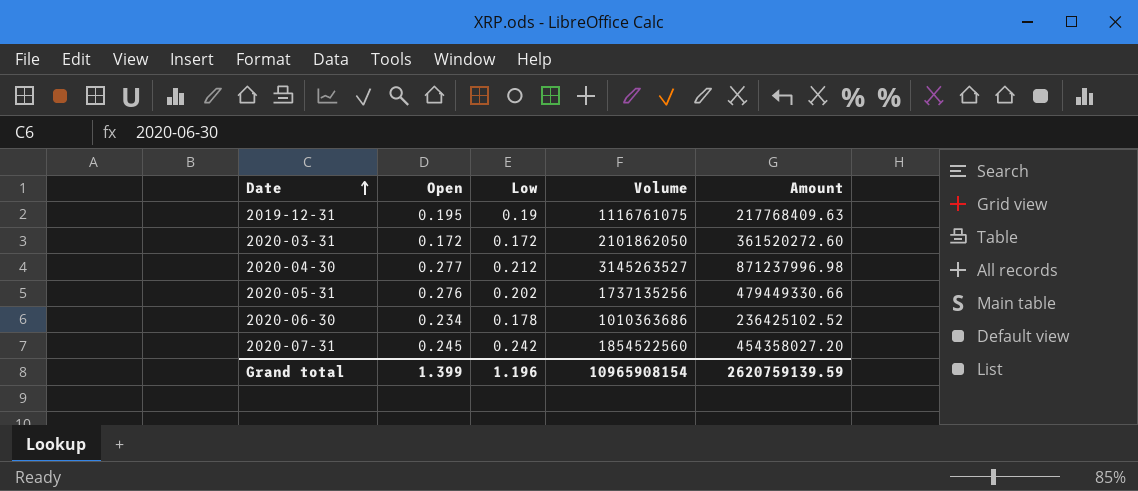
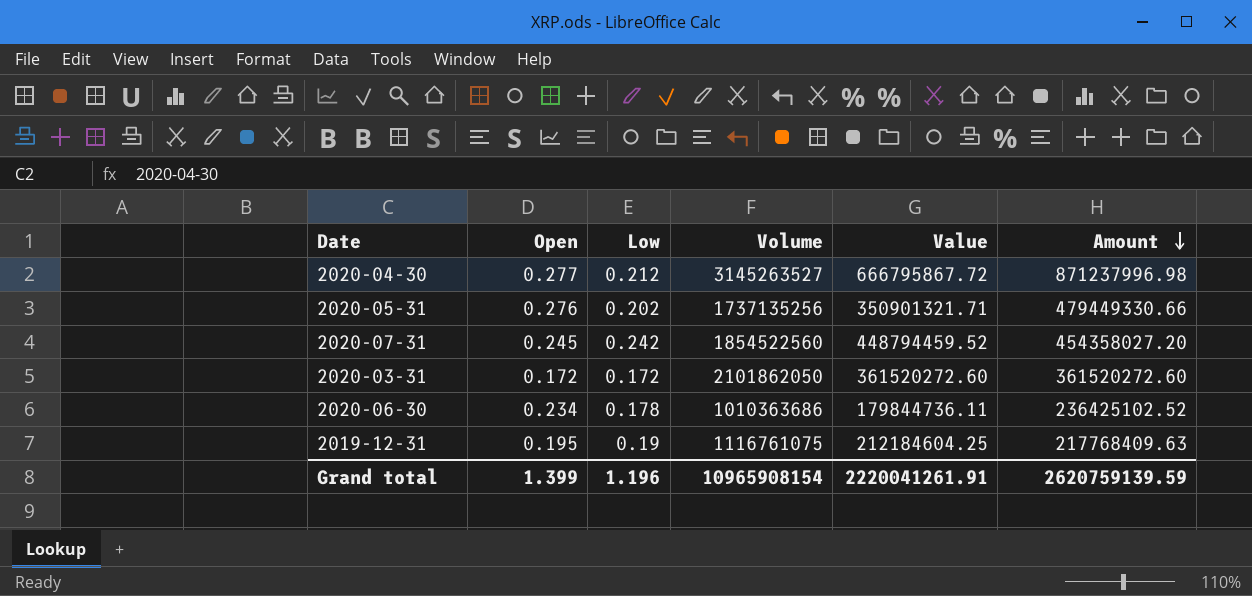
row order: Date ascending -> Amount descending
column Value | formula: none -> [Low] * [Volume]

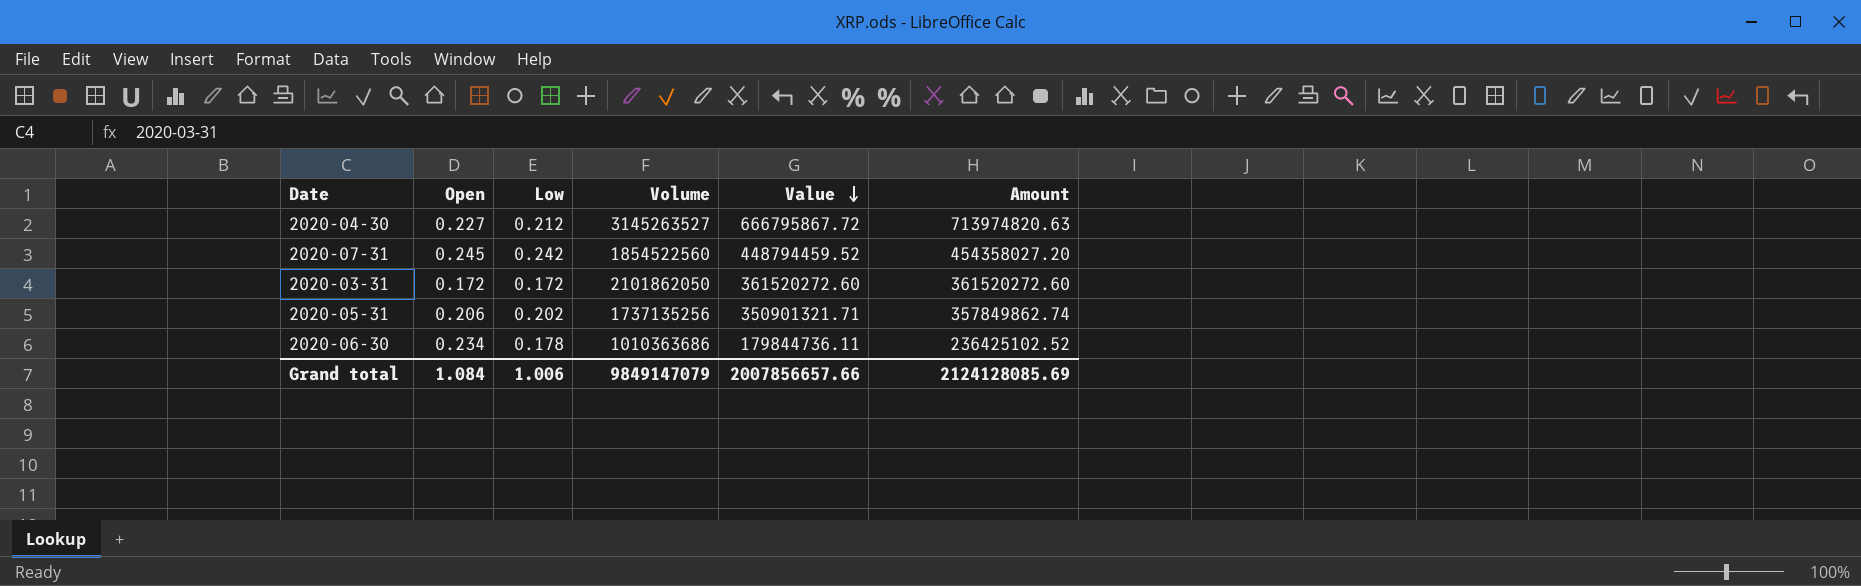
row order: Amount descending -> Value descending
row 2019-12-31: 0.195 | 0.19 | 1116761075 | 212184604.25 | 217768409.63 -> none
2020-04-30 | Open: 0.277 -> 0.227
2020-04-30 | Amount: 871237996.98 -> 713974820.63
2020-05-31 | Open: 0.276 -> 0.206
2020-05-31 | Amount: 479449330.66 -> 357849862.74
Grand total | Open: 1.399 -> 1.084
Grand total | Low: 1.196 -> 1.006
Grand total | Volume: 10965908154 -> 9849147079
Grand total | Value: 2220041261.91 -> 2007856657.66
Grand total | Amount: 2620759139.59 -> 2124128085.69

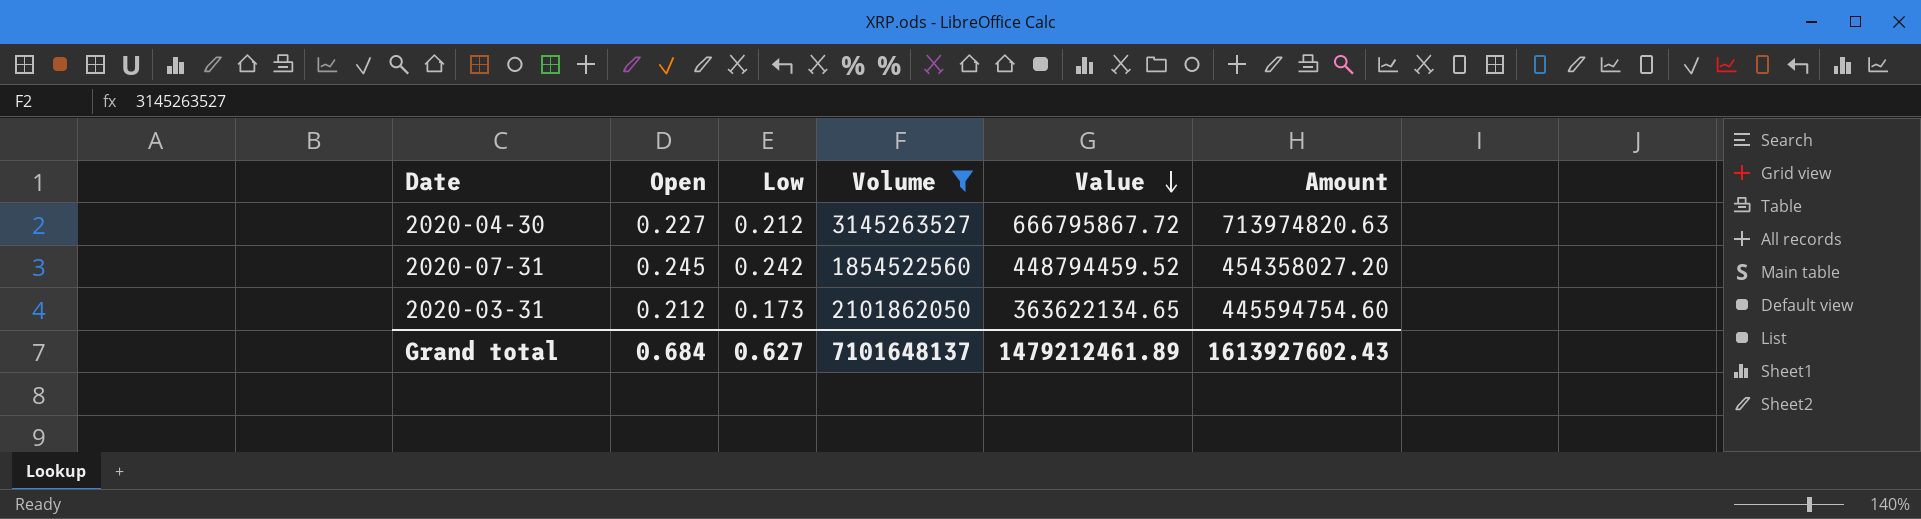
filter: none -> Volume >= 1854522560
2020-03-31 | Open: 0.172 -> 0.212
2020-03-31 | Low: 0.172 -> 0.173
2020-03-31 | Value: 361520272.60 -> 363622134.65
2020-03-31 | Amount: 361520272.60 -> 445594754.60
Grand total | Open: 1.084 -> 0.684
Grand total | Low: 1.006 -> 0.627
Grand total | Volume: 9849147079 -> 7101648137
Grand total | Value: 2007856657.66 -> 1479212461.89
Grand total | Amount: 2124128085.69 -> 1613927602.43

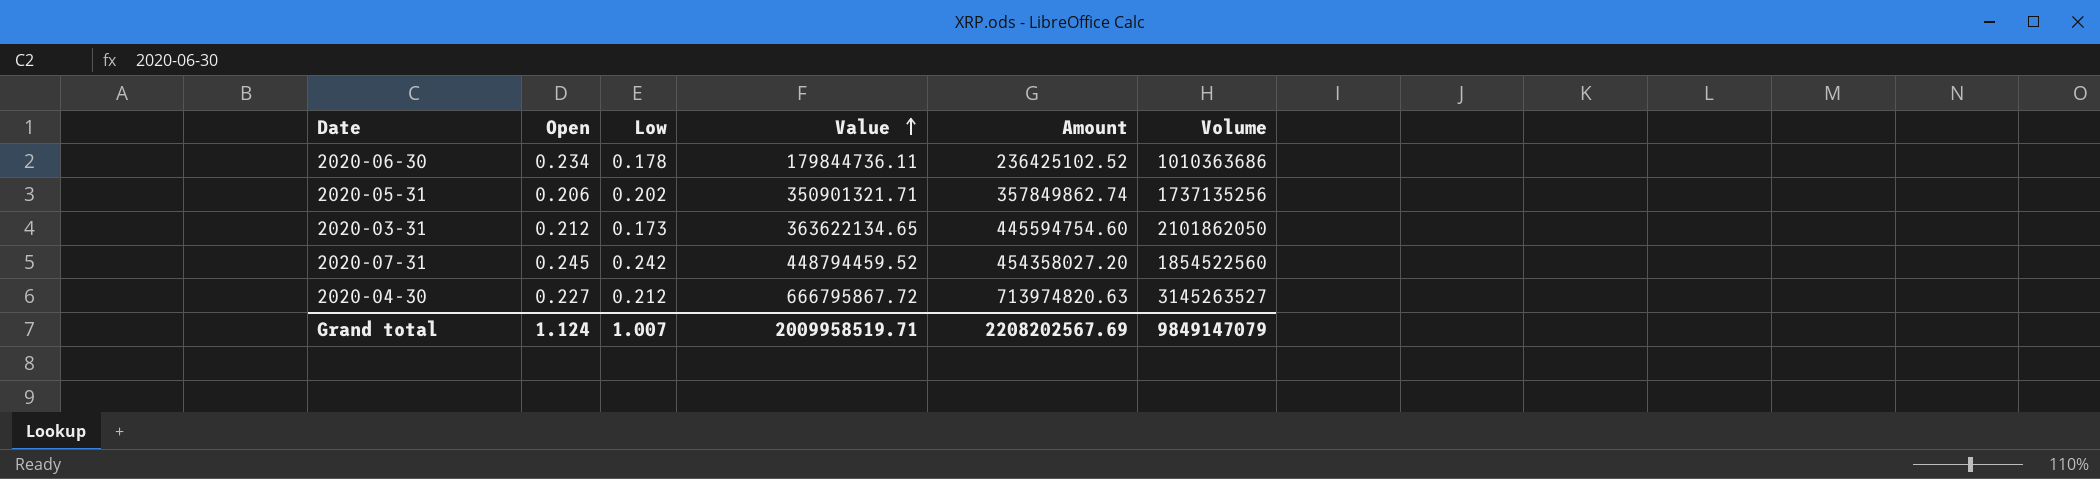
filter: Volume >= 1854522560 -> none
row order: Value descending -> Value ascending
column Volume | position: 4 -> 6
Grand total | Open: 0.684 -> 1.124
Grand total | Low: 0.627 -> 1.007
Grand total | Value: 1479212461.89 -> 2009958519.71
Grand total | Amount: 1613927602.43 -> 2208202567.69
Grand total | Volume: 7101648137 -> 9849147079

